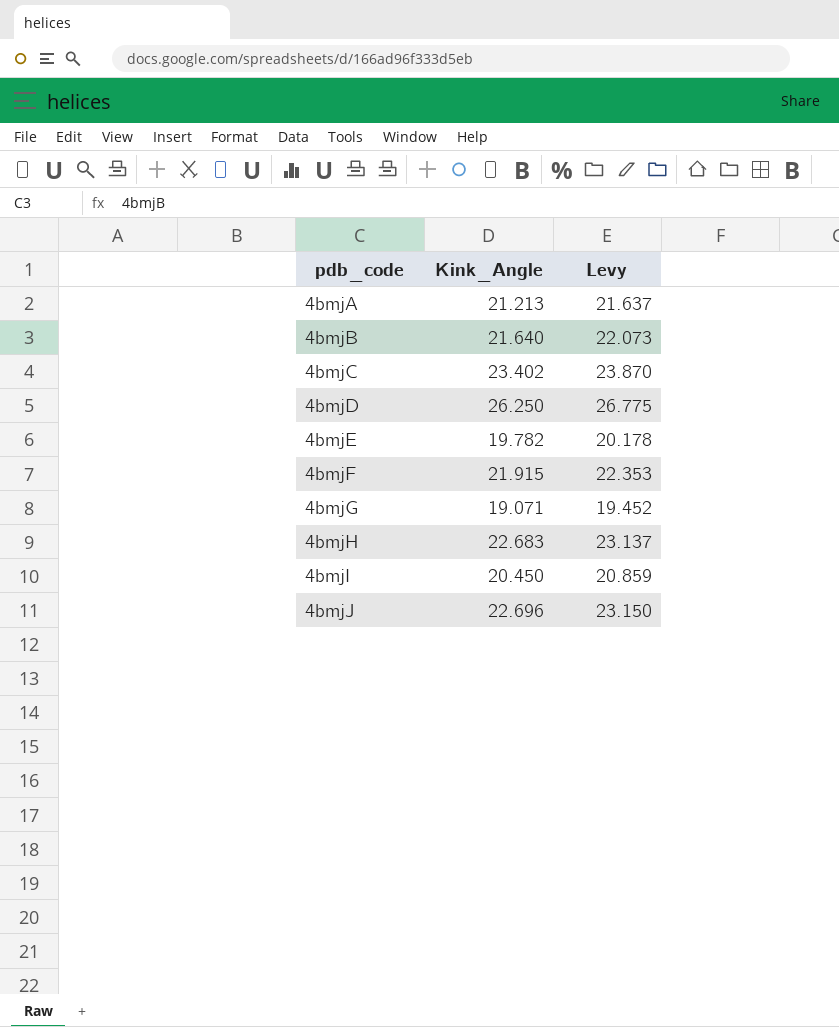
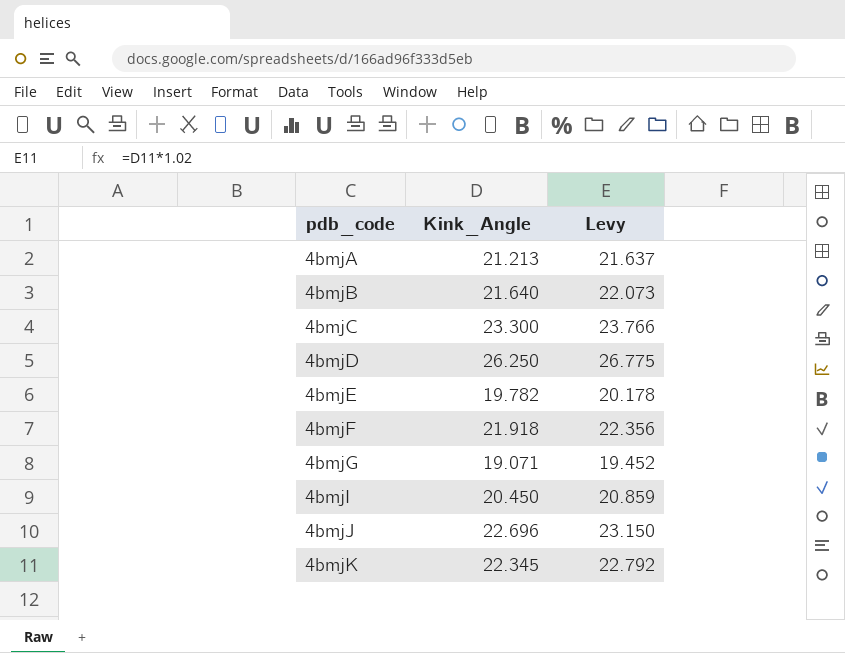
row 4bmjH: 22.683 | 23.137 -> none
4bmjC | Kink_Angle: 23.402 -> 23.300
4bmjC | Levy: 23.870 -> 23.766
4bmjF | Kink_Angle: 21.915 -> 21.918
4bmjF | Levy: 22.353 -> 22.356
row 4bmjK: none -> 22.345 | 22.792

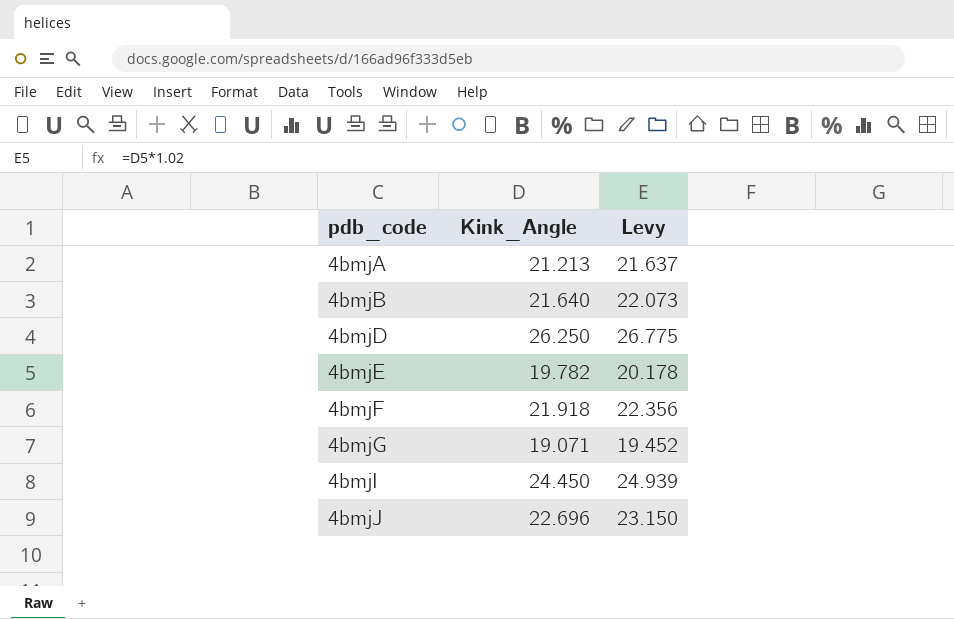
row 4bmjC: 23.300 | 23.766 -> none
row 4bmjK: 22.345 | 22.792 -> none
4bmjI | Kink_Angle: 20.450 -> 24.450
4bmjI | Levy: 20.859 -> 24.939

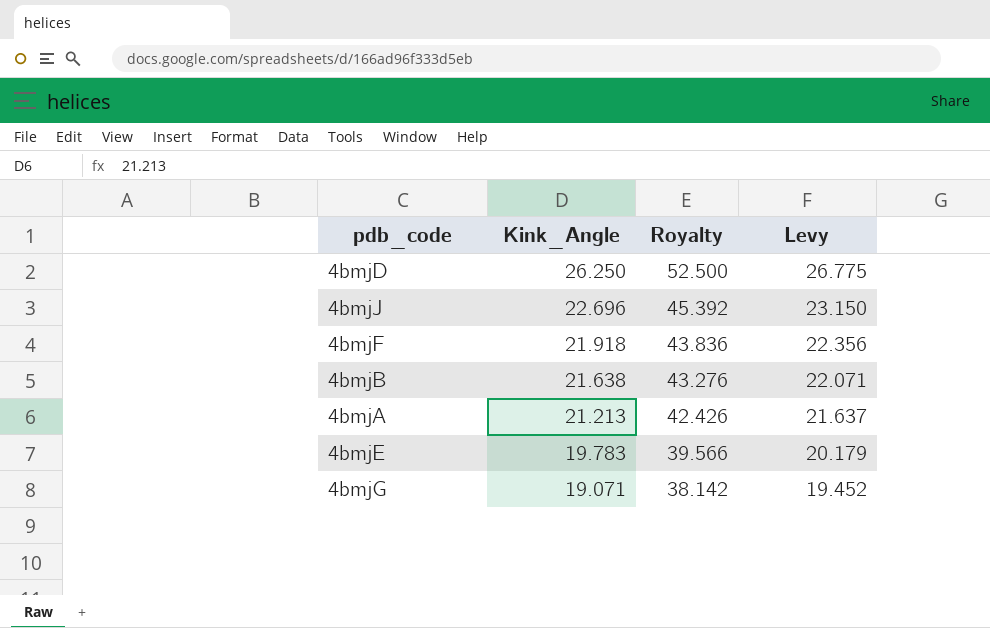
row order: pdb_code ascending -> Kink_Angle descending
column Royalty | formula: none -> [Kink_Angle] * 2
row 4bmjI: 24.450 | 24.939 -> none
4bmjB | Kink_Angle: 21.640 -> 21.638
4bmjB | Levy: 22.073 -> 22.071
4bmjE | Kink_Angle: 19.782 -> 19.783
4bmjE | Levy: 20.178 -> 20.179

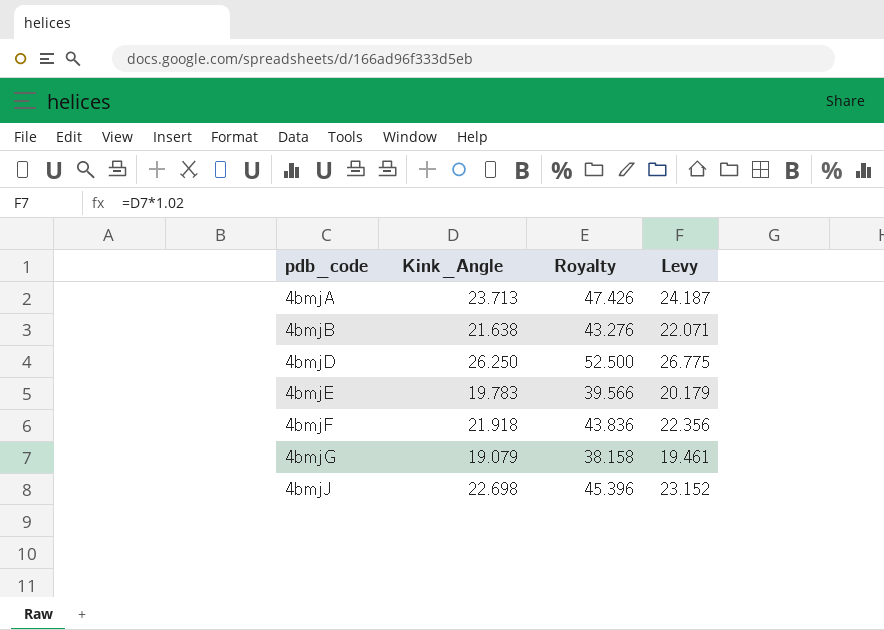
row order: Kink_Angle descending -> pdb_code ascending
4bmjA | Kink_Angle: 21.213 -> 23.713
4bmjA | Royalty: 42.426 -> 47.426
4bmjA | Levy: 21.637 -> 24.187
4bmjG | Kink_Angle: 19.071 -> 19.079
4bmjG | Royalty: 38.142 -> 38.158
4bmjG | Levy: 19.452 -> 19.461
4bmjJ | Kink_Angle: 22.696 -> 22.698
4bmjJ | Royalty: 45.392 -> 45.396
4bmjJ | Levy: 23.150 -> 23.152

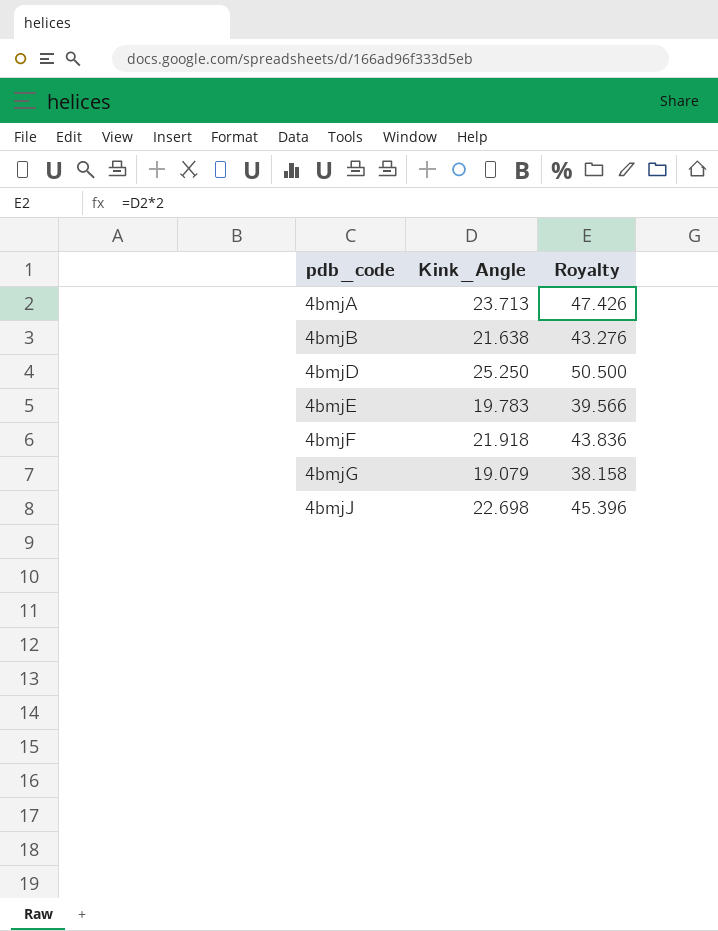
column Levy | formula: [Kink_Angle] * 1.02 -> none
4bmjD | Kink_Angle: 26.250 -> 25.250
4bmjD | Royalty: 52.500 -> 50.500

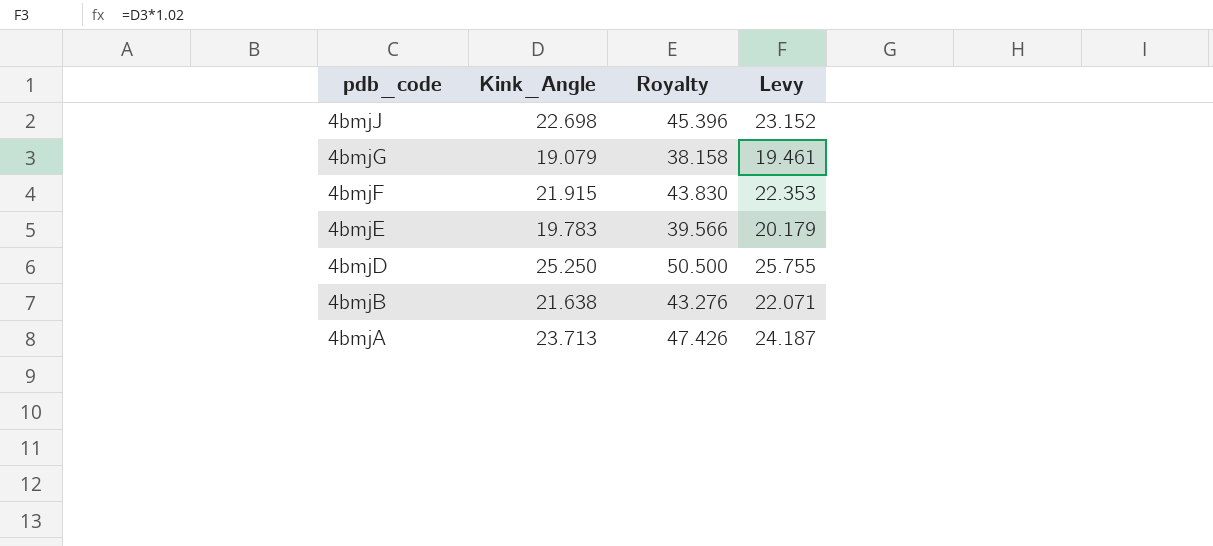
row order: pdb_code ascending -> pdb_code descending
column Levy | formula: none -> [Kink_Angle] * 1.02
4bmjF | Kink_Angle: 21.918 -> 21.915
4bmjF | Royalty: 43.836 -> 43.830

